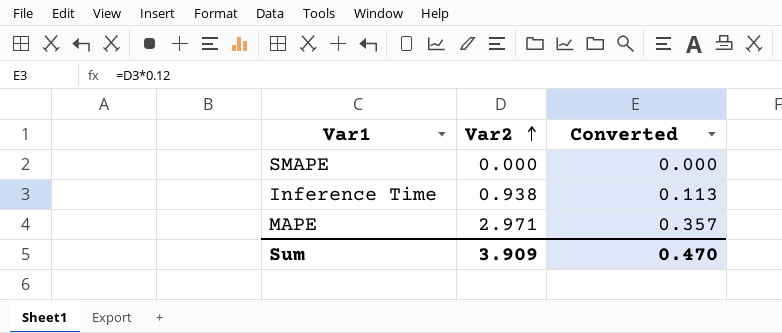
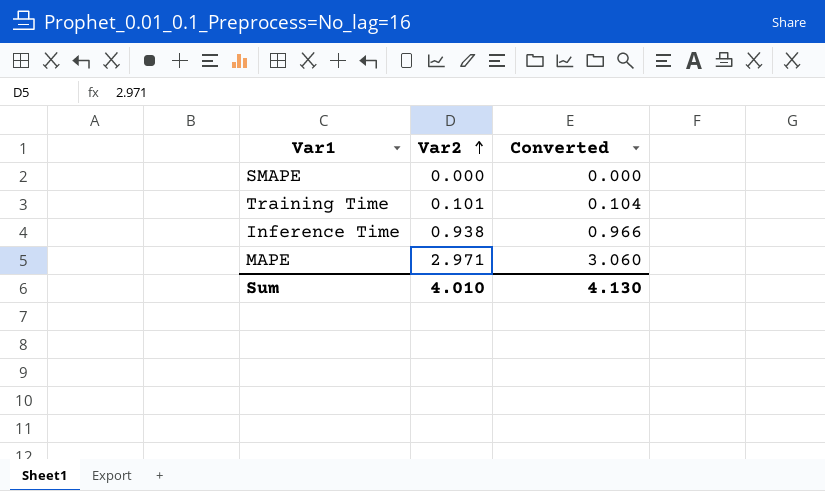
column Converted | formula: [Var2] * 0.12 -> [Var2] * 1.03
row Training Time: none -> 0.101 | 0.104
Sum | Var2: 3.909 -> 4.010
Sum | Converted: 0.470 -> 4.130

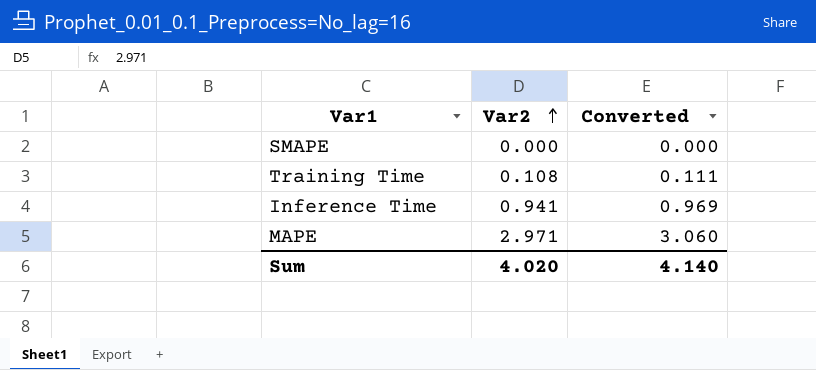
Training Time | Var2: 0.101 -> 0.108
Training Time | Converted: 0.104 -> 0.111
Inference Time | Var2: 0.938 -> 0.941
Inference Time | Converted: 0.966 -> 0.969
Sum | Var2: 4.010 -> 4.020
Sum | Converted: 4.130 -> 4.140

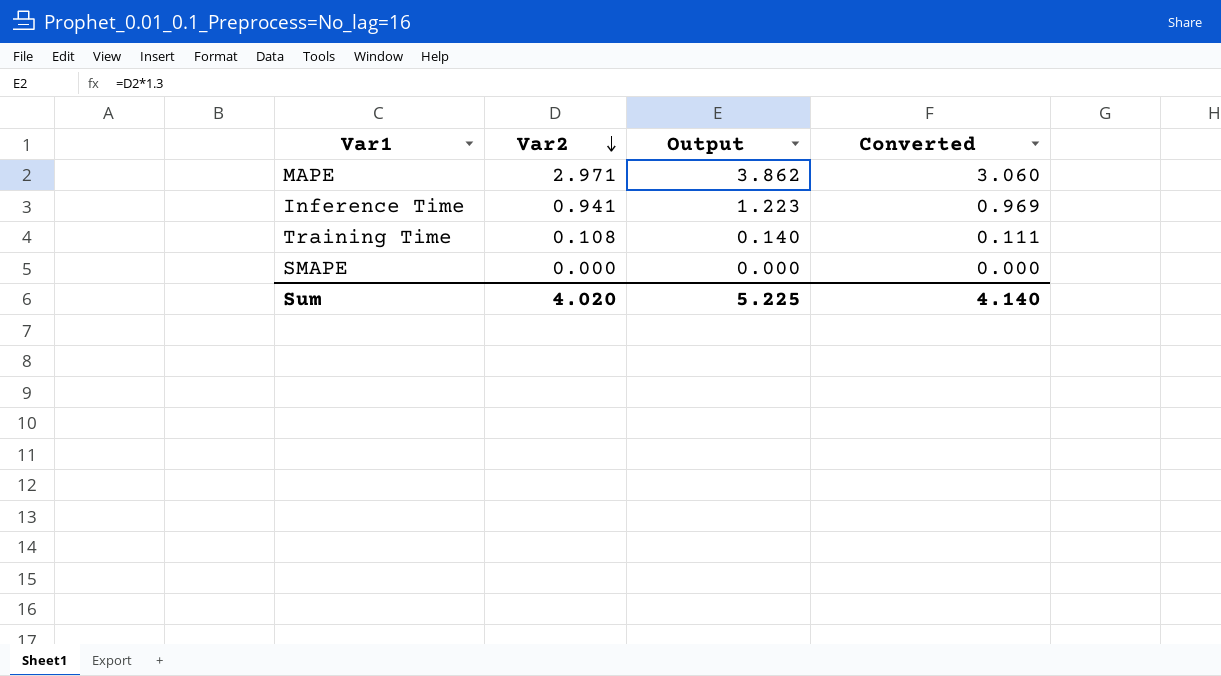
row order: Var2 ascending -> Var2 descending
column Output | formula: none -> [Var2] * 1.3

